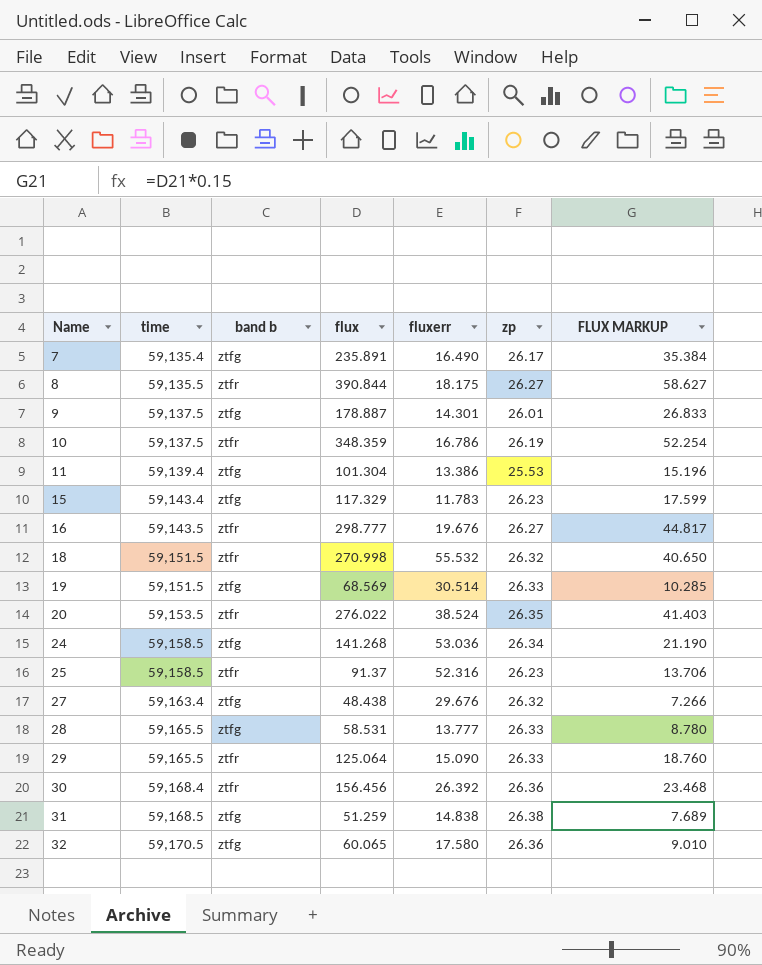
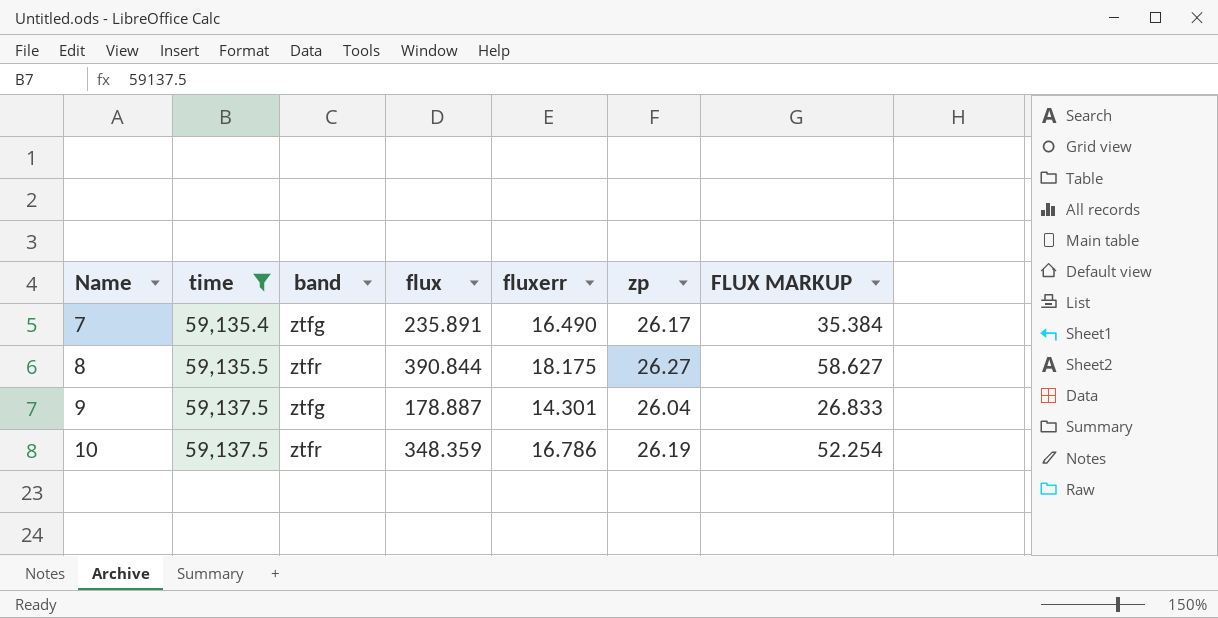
filter: none -> time <= 59,137.5
column name: band b -> band
9 | zp: 26.01 -> 26.04

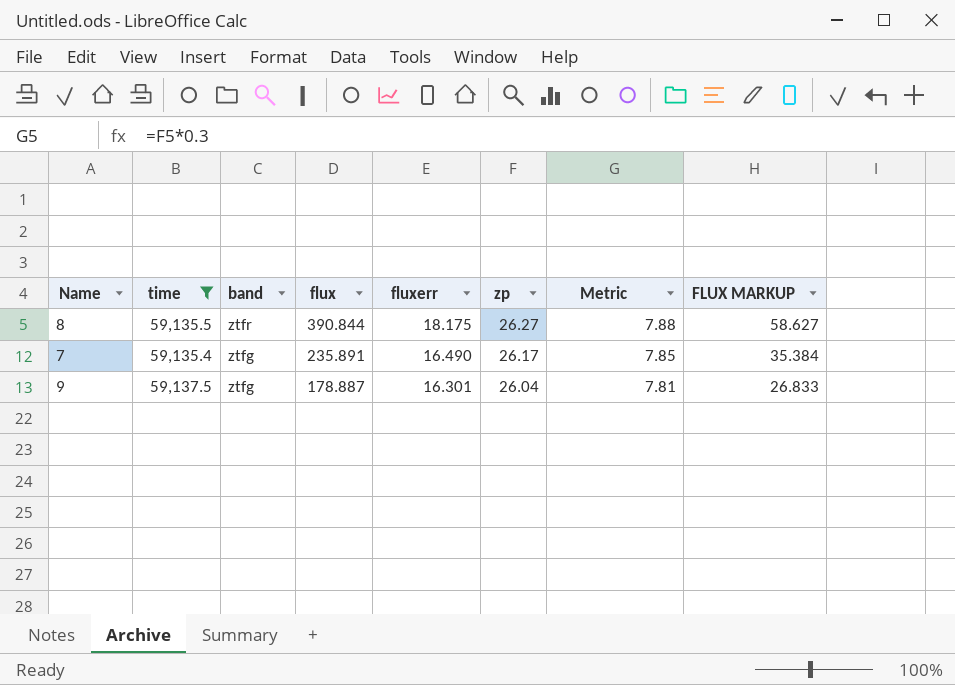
row order: Name ascending -> band descending
column Metric | formula: none -> [zp] * 0.3
row 10: 59,137.5 | ztfr | 348.359 | 16.786 | 26.19 | 52.254 -> none
9 | fluxerr: 14.301 -> 16.301

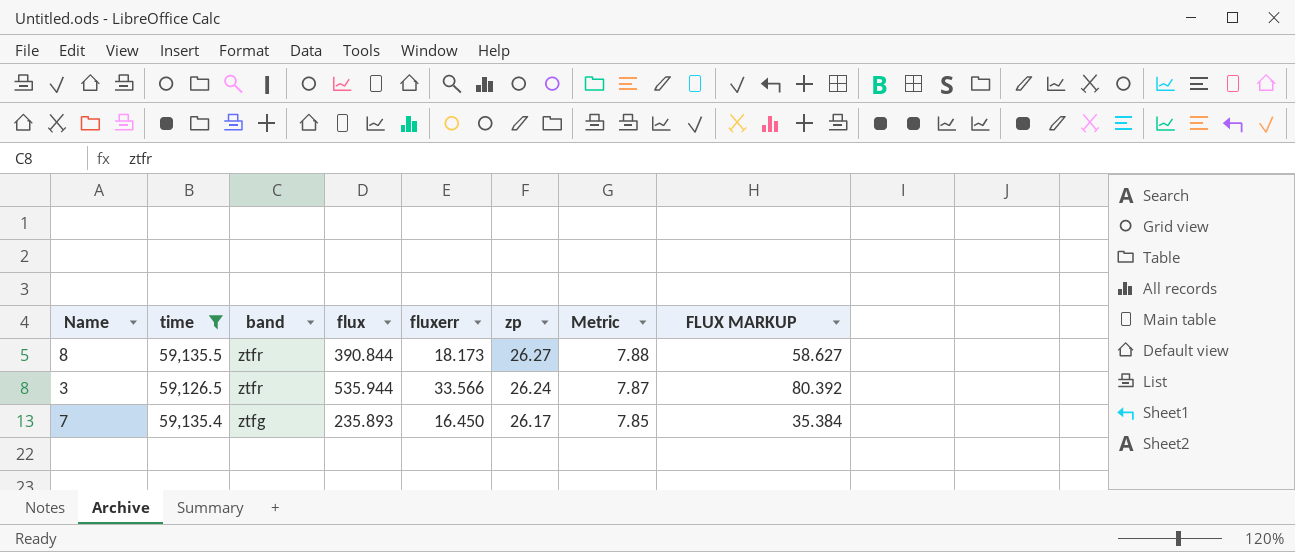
row 9: 59,137.5 | ztfg | 178.887 | 16.301 | 26.04 | 7.81 | 26.833 -> none
8 | fluxerr: 18.175 -> 18.173
row 3: none -> 59,126.5 | ztfr | 535.944 | 33.566 | 26.24 | 7.87 | 80.392
7 | flux: 235.891 -> 235.893
7 | fluxerr: 16.490 -> 16.450

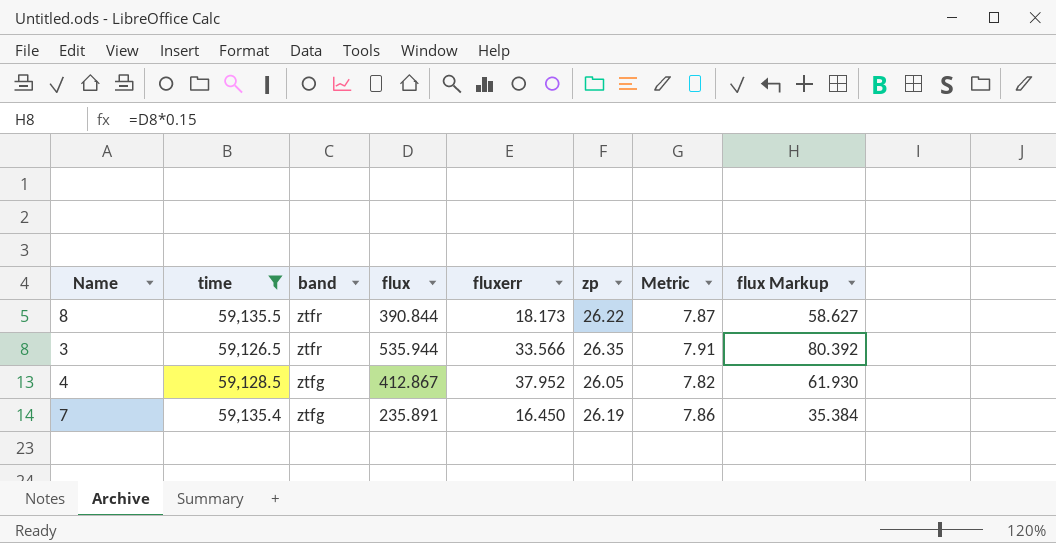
column name: FLUX MARKUP -> flux Markup
8 | zp: 26.27 -> 26.22
8 | Metric: 7.88 -> 7.87
3 | zp: 26.24 -> 26.35
3 | Metric: 7.87 -> 7.91
row 4: none -> 59,128.5 | ztfg | 412.867 | 37.952 | 26.05 | 7.82 | 61.930
7 | flux: 235.893 -> 235.891
7 | zp: 26.17 -> 26.19
7 | Metric: 7.85 -> 7.86

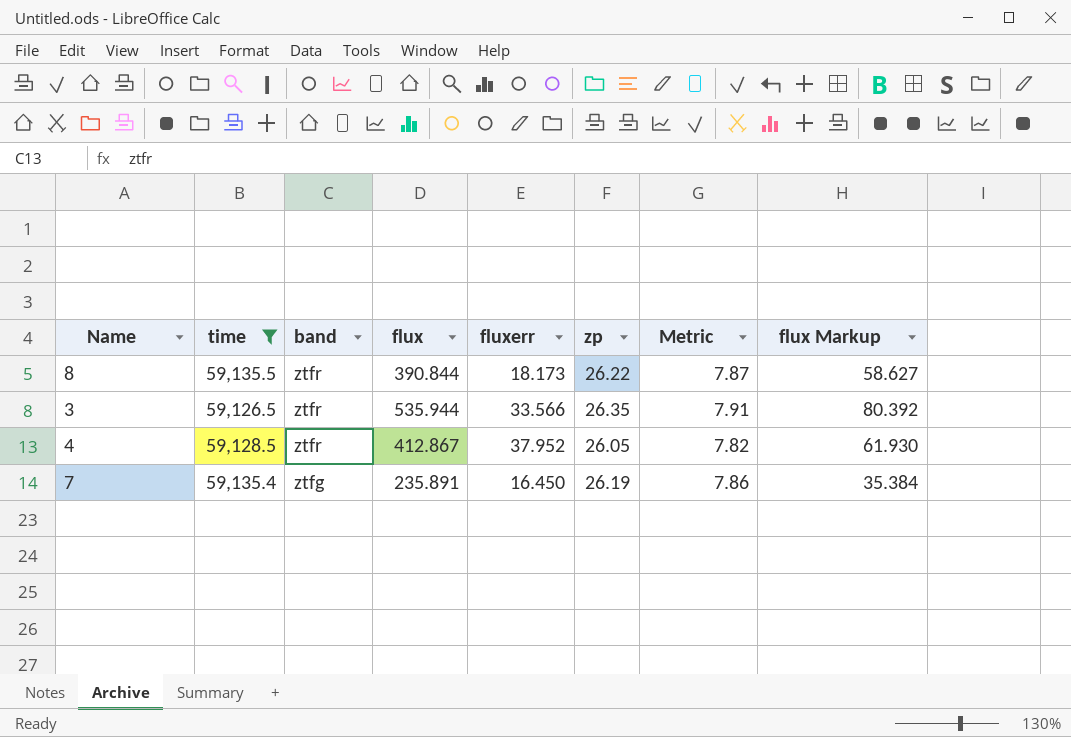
4 | band: ztfg -> ztfr

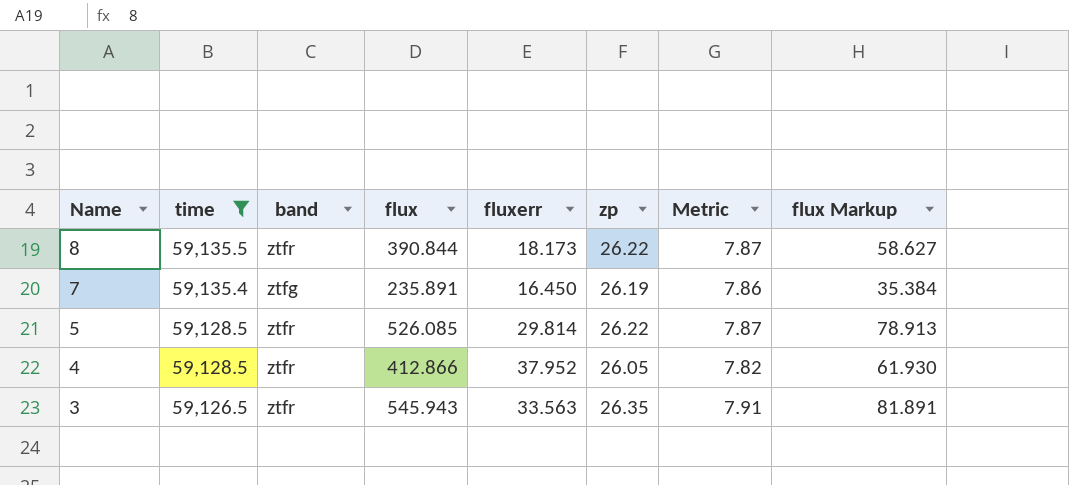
row order: band descending -> Name descending
row 5: none -> 59,128.5 | ztfr | 526.085 | 29.814 | 26.22 | 7.87 | 78.913
4 | flux: 412.867 -> 412.866
3 | flux: 535.944 -> 545.943
3 | fluxerr: 33.566 -> 33.563
3 | flux Markup: 80.392 -> 81.891

